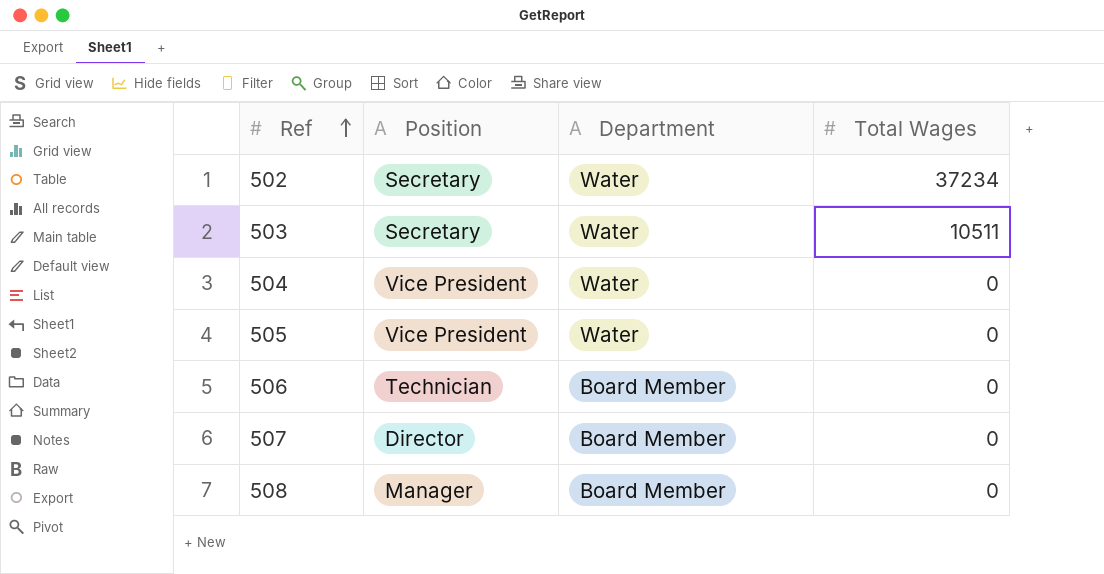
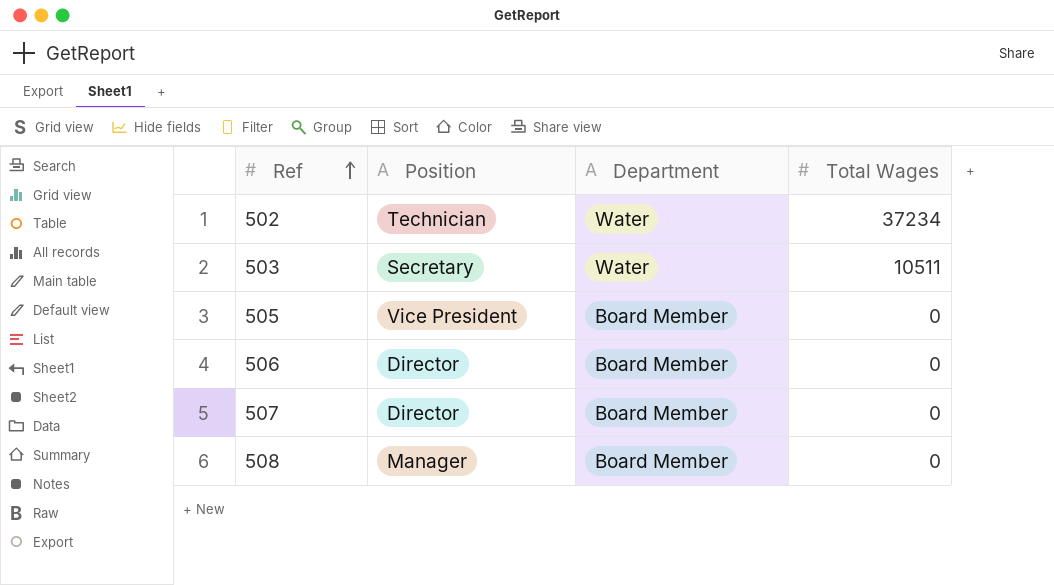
row 504: Vice President | Water | 0 -> none
502 | Position: Secretary -> Technician
505 | Department: Water -> Board Member
506 | Position: Technician -> Director

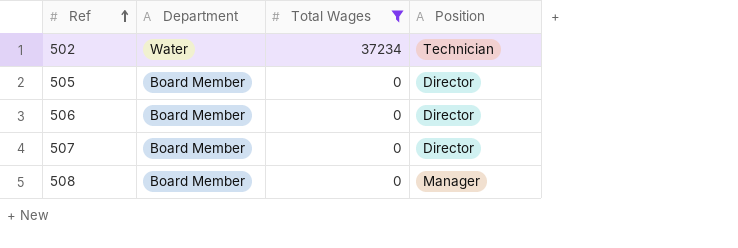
filter: none -> Total Wages != 10511
column Position | position: 2 -> 4
505 | Position: Vice President -> Director

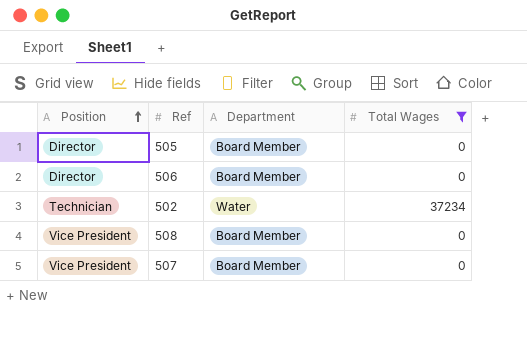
row order: Ref ascending -> Position ascending
column Position | position: 4 -> 1
508 | Position: Manager -> Vice President
507 | Position: Director -> Vice President

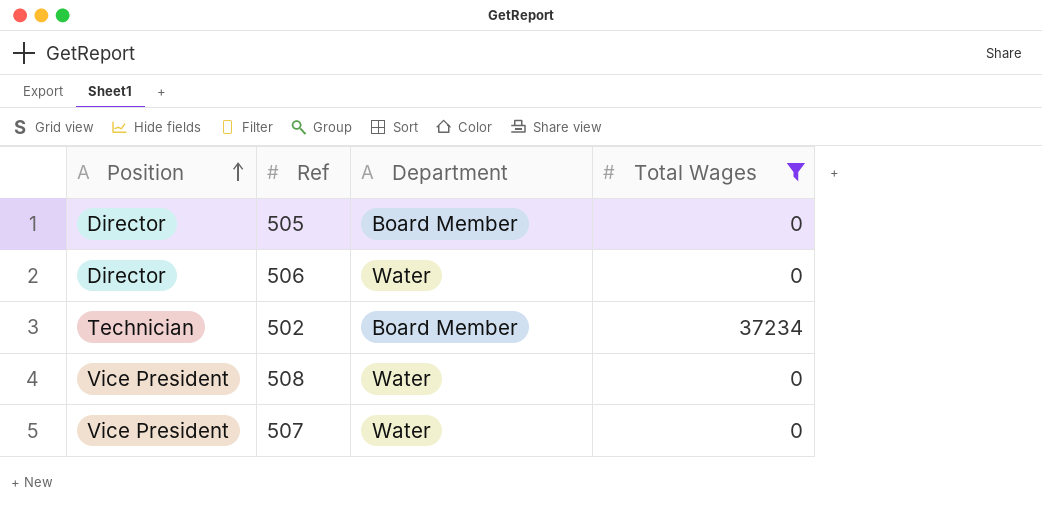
506 | Department: Board Member -> Water
502 | Department: Water -> Board Member
508 | Department: Board Member -> Water
507 | Department: Board Member -> Water

